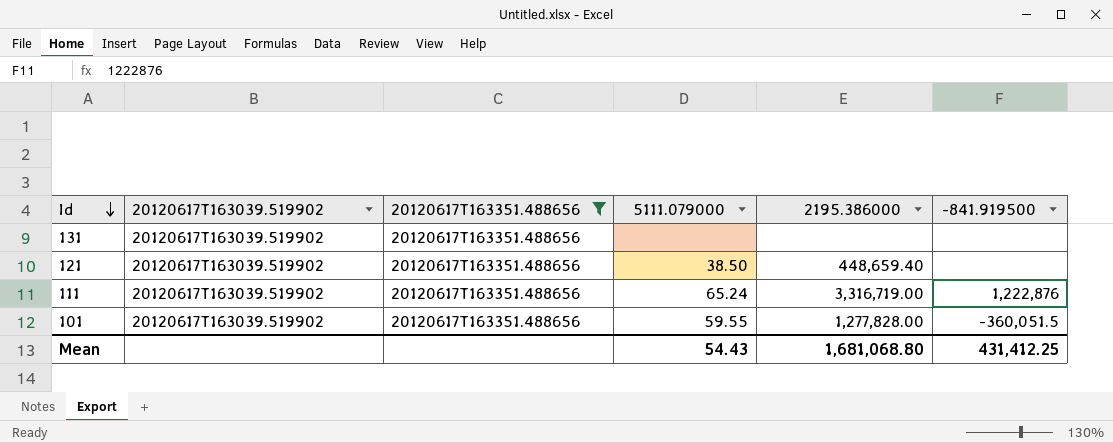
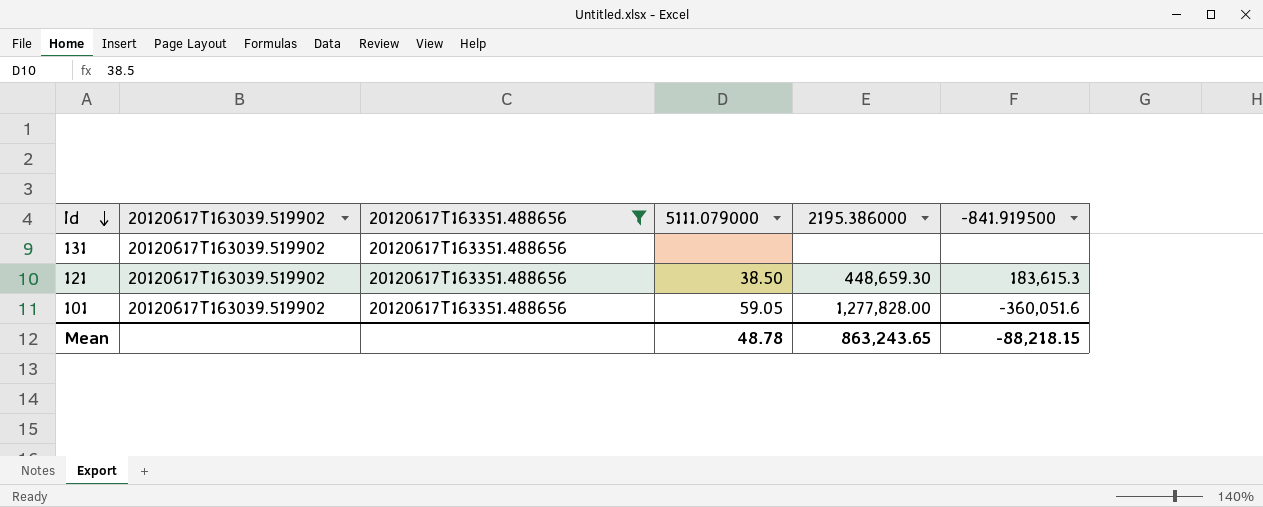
row 111: 20120617T163039.519902 | 20120617T163351.488656 | 65.24 | 3,316,719.00 | 1,222,876 -> none
121 | 2195.386000: 448,659.40 -> 448,659.30
121 | -841.919500: none -> 183,615.3
101 | 5111.079000: 59.55 -> 59.05
101 | -841.919500: -360,051.5 -> -360,051.6
Mean | 5111.079000: 54.43 -> 48.78
Mean | 2195.386000: 1,681,068.80 -> 863,243.65
Mean | -841.919500: 431,412.25 -> -88,218.15

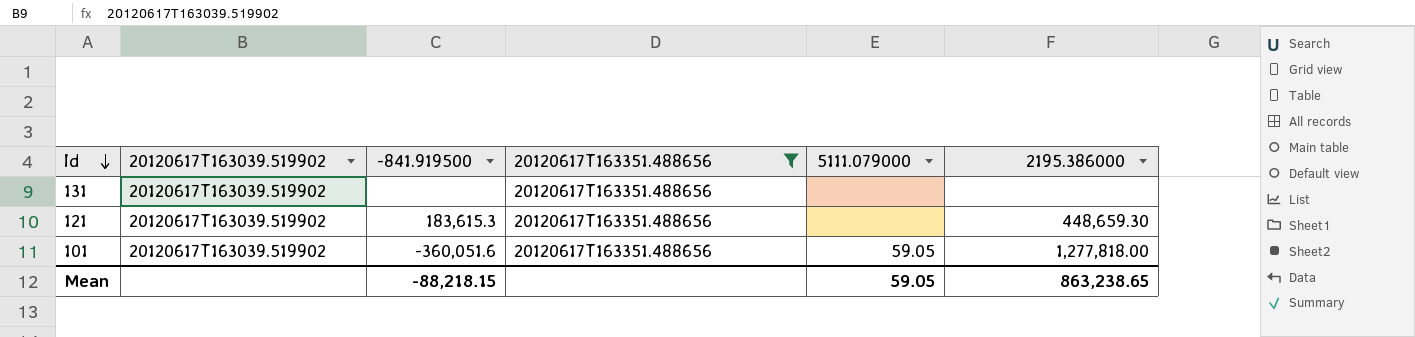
column -841.919500 | position: 6 -> 3
121 | 5111.079000: 38.50 -> none
101 | 2195.386000: 1,277,828.00 -> 1,277,818.00
Mean | 5111.079000: 48.78 -> 59.05
Mean | 2195.386000: 863,243.65 -> 863,238.65

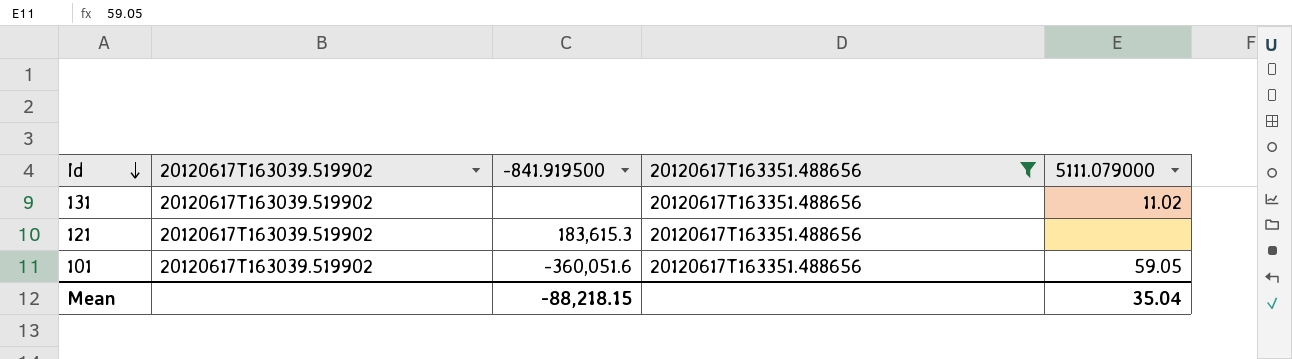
column 2195.386000 | position: 6 -> none
131 | 5111.079000: none -> 11.02
Mean | 5111.079000: 59.05 -> 35.04

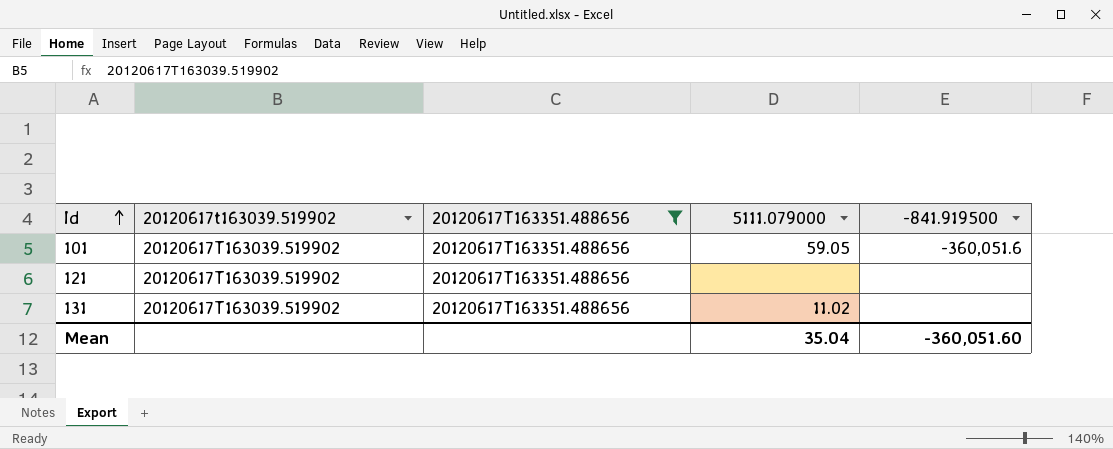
row order: Id descending -> Id ascending
column name: 20120617T163039.519902 -> 20120617t163039.519902
column -841.919500 | position: 3 -> 5
121 | -841.919500: 183,615.3 -> none
Mean | -841.919500: -88,218.15 -> -360,051.60

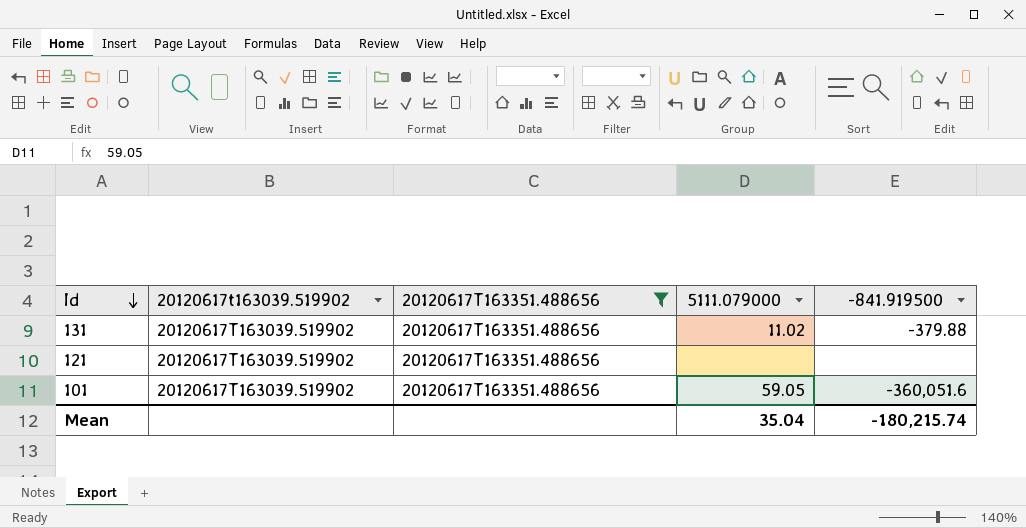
row order: Id ascending -> Id descending
131 | -841.919500: none -> -379.88
Mean | -841.919500: -360,051.60 -> -180,215.74

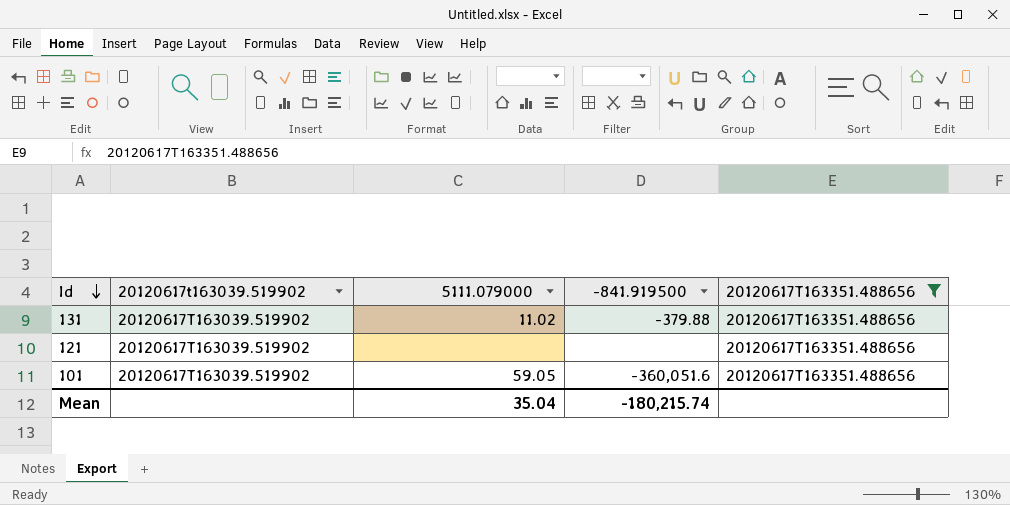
column 20120617T163351.488656 | position: 3 -> 5

